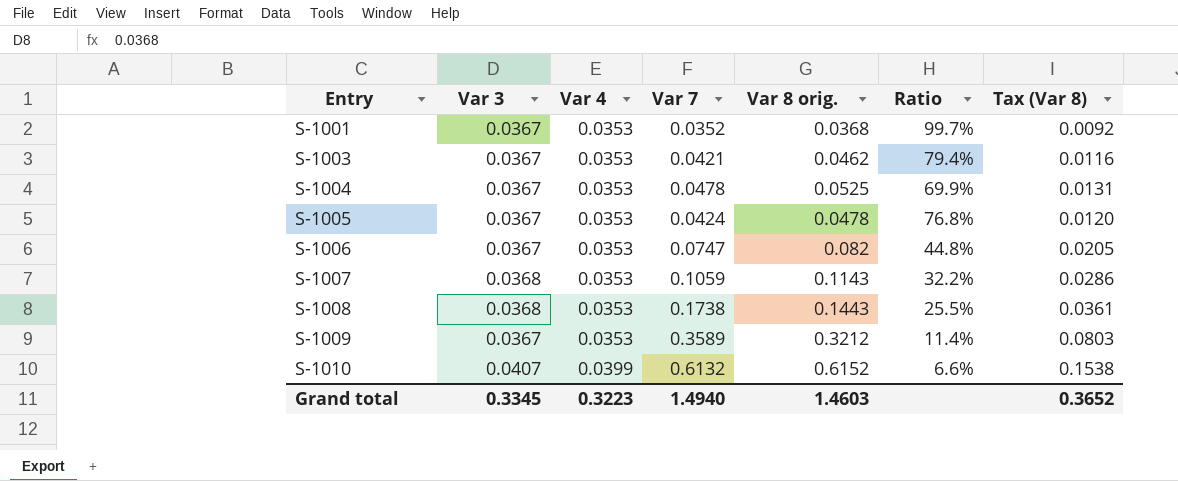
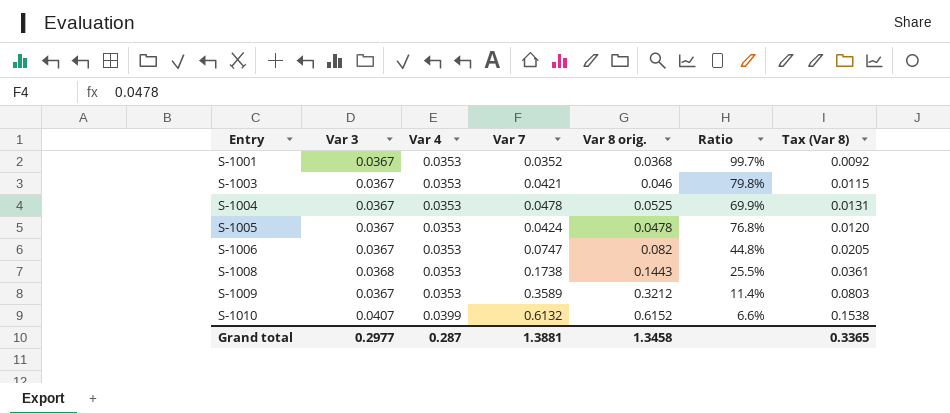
row S-1007: 0.0368 | 0.0353 | 0.1059 | 0.1143 | 32.2% | 0.0286 -> none
S-1003 | Var 8 orig.: 0.0462 -> 0.046
S-1003 | Ratio: 79.4% -> 79.8%
S-1003 | Tax (Var 8): 0.0116 -> 0.0115
Grand total | Var 3: 0.3345 -> 0.2977
Grand total | Var 4: 0.3223 -> 0.287
Grand total | Var 7: 1.4940 -> 1.3881
Grand total | Var 8 orig.: 1.4603 -> 1.3458
Grand total | Tax (Var 8): 0.3652 -> 0.3365

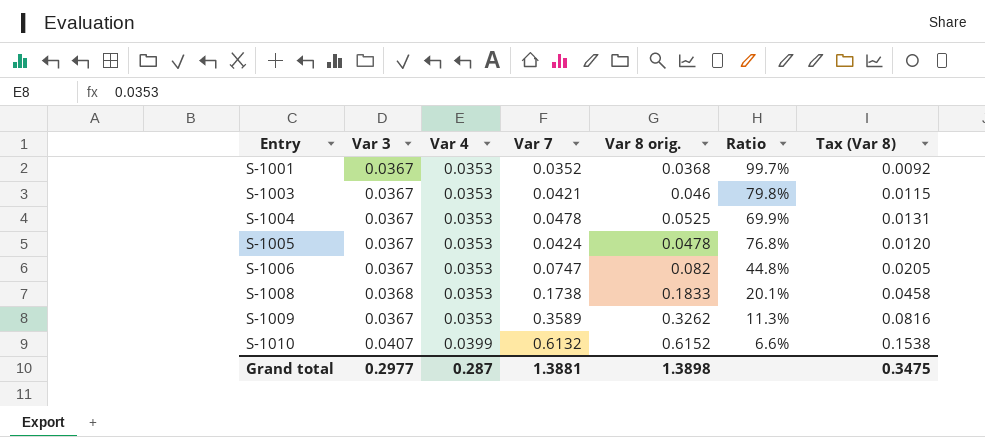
S-1008 | Var 8 orig.: 0.1443 -> 0.1833
S-1008 | Ratio: 25.5% -> 20.1%
S-1008 | Tax (Var 8): 0.0361 -> 0.0458
S-1009 | Var 8 orig.: 0.3212 -> 0.3262
S-1009 | Ratio: 11.4% -> 11.3%
S-1009 | Tax (Var 8): 0.0803 -> 0.0816
Grand total | Var 8 orig.: 1.3458 -> 1.3898
Grand total | Tax (Var 8): 0.3365 -> 0.3475

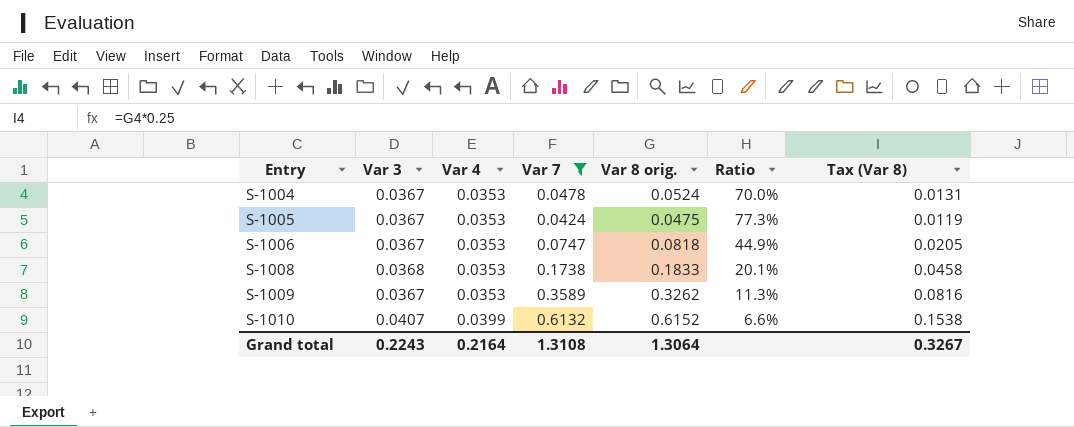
filter: none -> Var 7 >= 0.0424
S-1004 | Var 8 orig.: 0.0525 -> 0.0524
S-1004 | Ratio: 69.9% -> 70.0%
S-1005 | Var 8 orig.: 0.0478 -> 0.0475
S-1005 | Ratio: 76.8% -> 77.3%
S-1005 | Tax (Var 8): 0.0120 -> 0.0119
S-1006 | Var 8 orig.: 0.082 -> 0.0818
S-1006 | Ratio: 44.8% -> 44.9%
Grand total | Var 3: 0.2977 -> 0.2243
Grand total | Var 4: 0.287 -> 0.2164
Grand total | Var 7: 1.3881 -> 1.3108
Grand total | Var 8 orig.: 1.3898 -> 1.3064
Grand total | Tax (Var 8): 0.3475 -> 0.3267

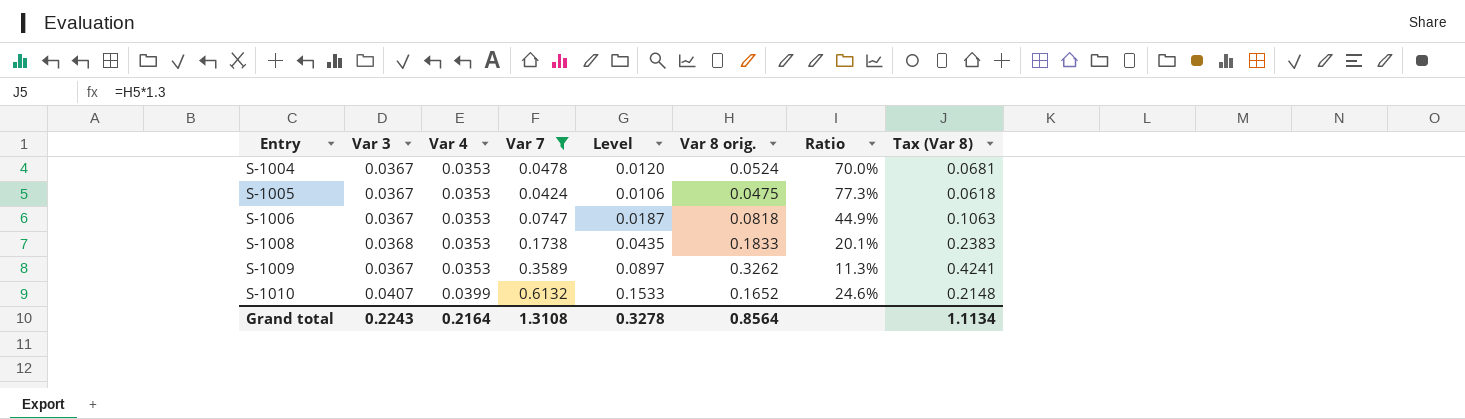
column Level | formula: none -> [Var 7] * 0.25
column Tax (Var 8) | formula: [Var 8 orig.] * 0.25 -> [Var 8 orig.] * 1.3
S-1010 | Var 8 orig.: 0.6152 -> 0.1652
S-1010 | Ratio: 6.6% -> 24.6%
Grand total | Var 8 orig.: 1.3064 -> 0.8564
Grand total | Tax (Var 8): 0.3267 -> 1.1134

